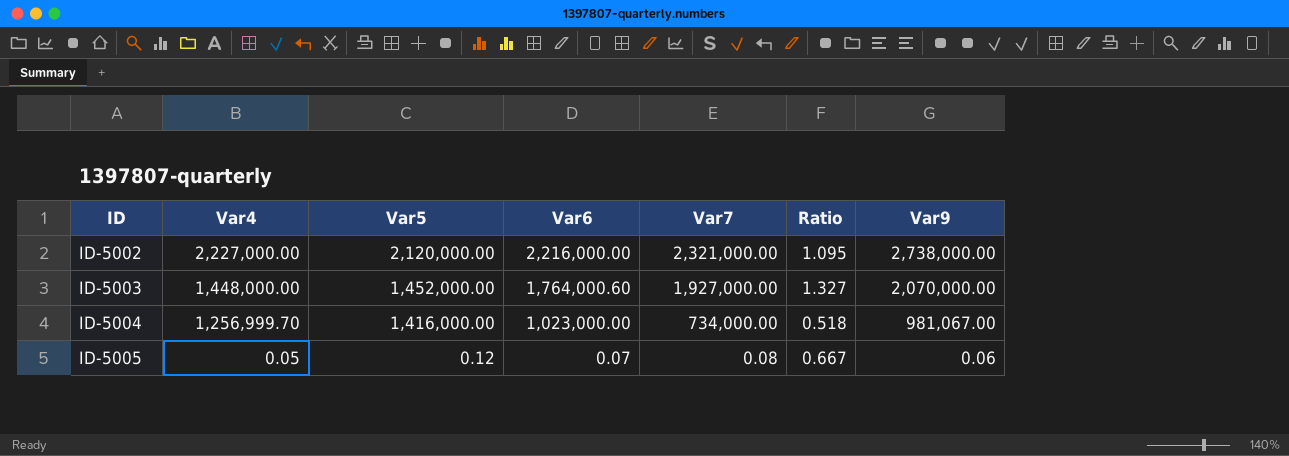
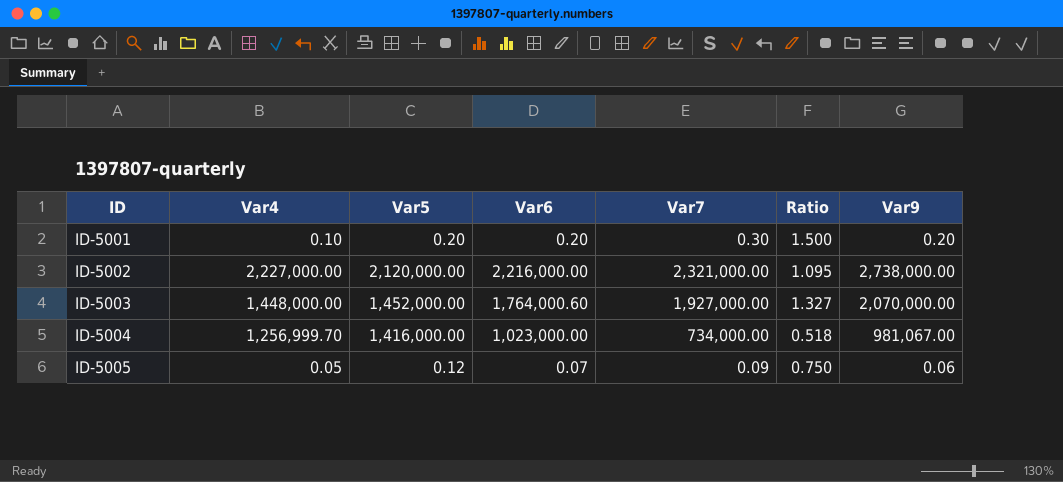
row ID-5001: none -> 0.10 | 0.20 | 0.20 | 0.30 | 1.500 | 0.20
ID-5005 | Var7: 0.08 -> 0.09
ID-5005 | Ratio: 0.667 -> 0.750

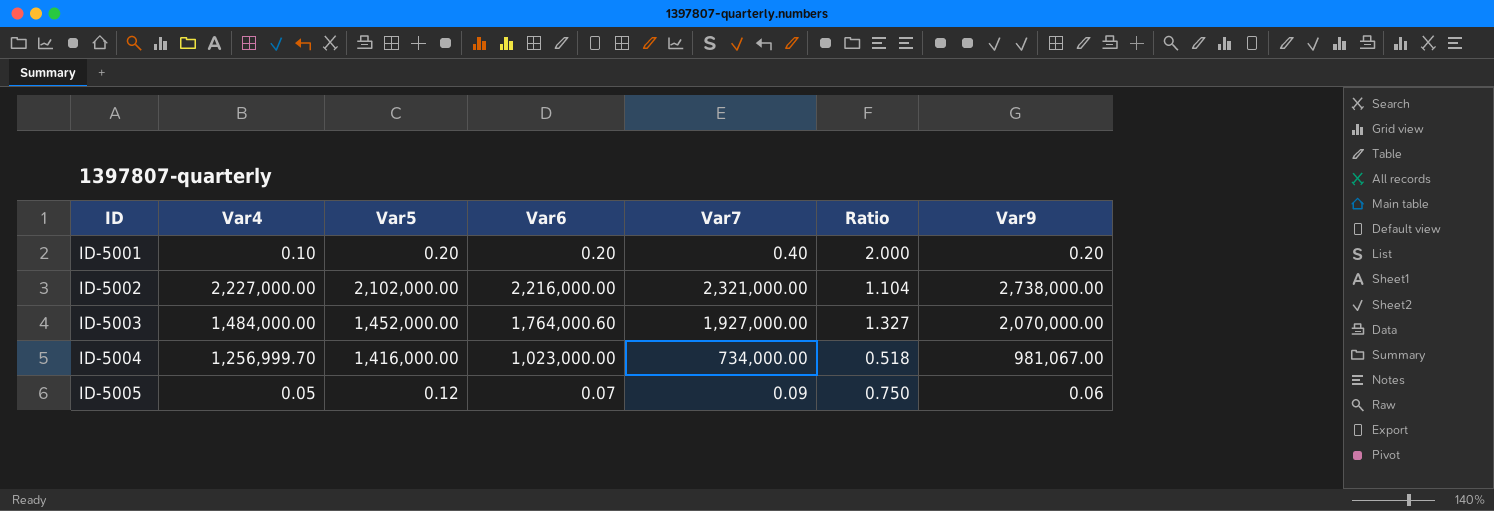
ID-5001 | Var7: 0.30 -> 0.40
ID-5001 | Ratio: 1.500 -> 2.000
ID-5002 | Var5: 2,120,000.00 -> 2,102,000.00
ID-5002 | Ratio: 1.095 -> 1.104
ID-5003 | Var4: 1,448,000.00 -> 1,484,000.00

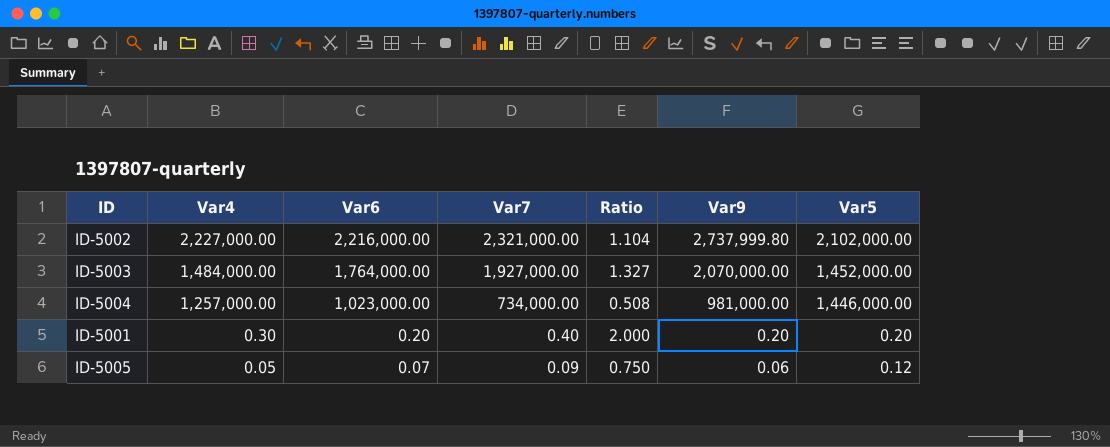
row order: ID ascending -> Var4 descending
column Var5 | position: 3 -> 7
ID-5002 | Var9: 2,738,000.00 -> 2,737,999.80
ID-5003 | Var6: 1,764,000.60 -> 1,764,000.00
ID-5004 | Var4: 1,256,999.70 -> 1,257,000.00
ID-5004 | Ratio: 0.518 -> 0.508
ID-5004 | Var9: 981,067.00 -> 981,000.00
ID-5004 | Var5: 1,416,000.00 -> 1,446,000.00
ID-5001 | Var4: 0.10 -> 0.30

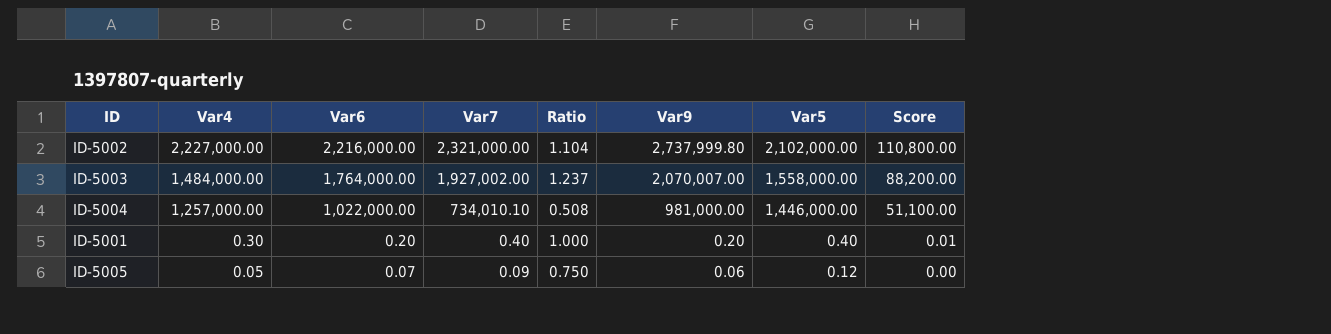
column Score | formula: none -> [Var6] * 0.05
ID-5003 | Var7: 1,927,000.00 -> 1,927,002.00
ID-5003 | Ratio: 1.327 -> 1.237
ID-5003 | Var9: 2,070,000.00 -> 2,070,007.00
ID-5003 | Var5: 1,452,000.00 -> 1,558,000.00
ID-5004 | Var6: 1,023,000.00 -> 1,022,000.00
ID-5004 | Var7: 734,000.00 -> 734,010.10
ID-5001 | Ratio: 2.000 -> 1.000
ID-5001 | Var5: 0.20 -> 0.40

